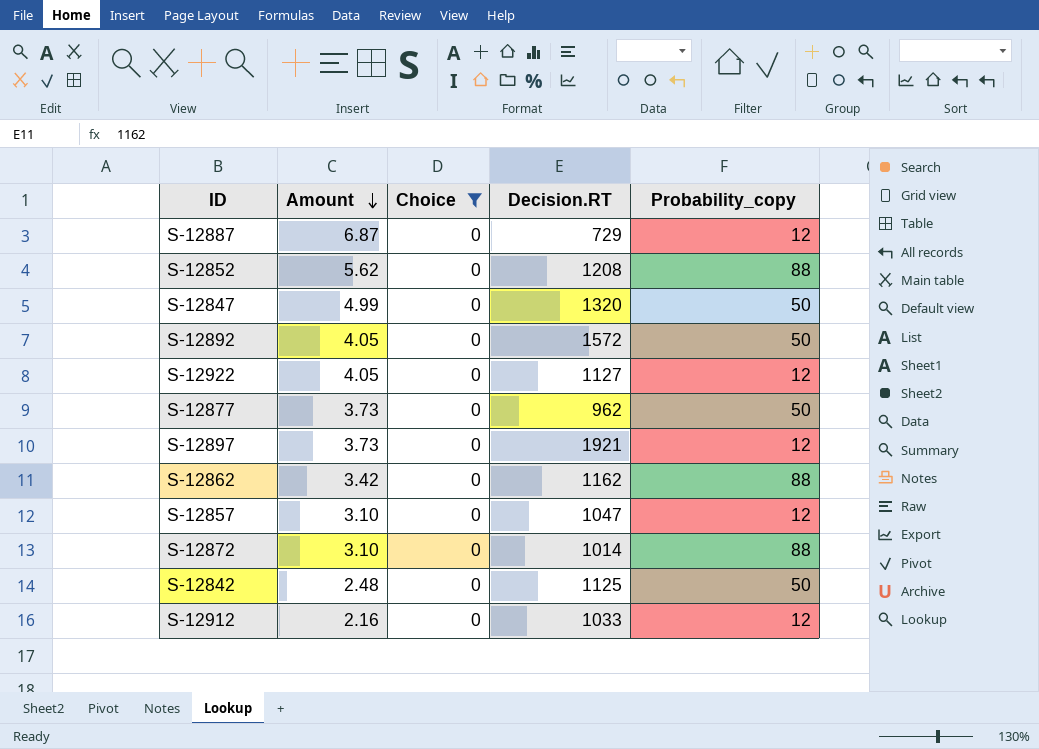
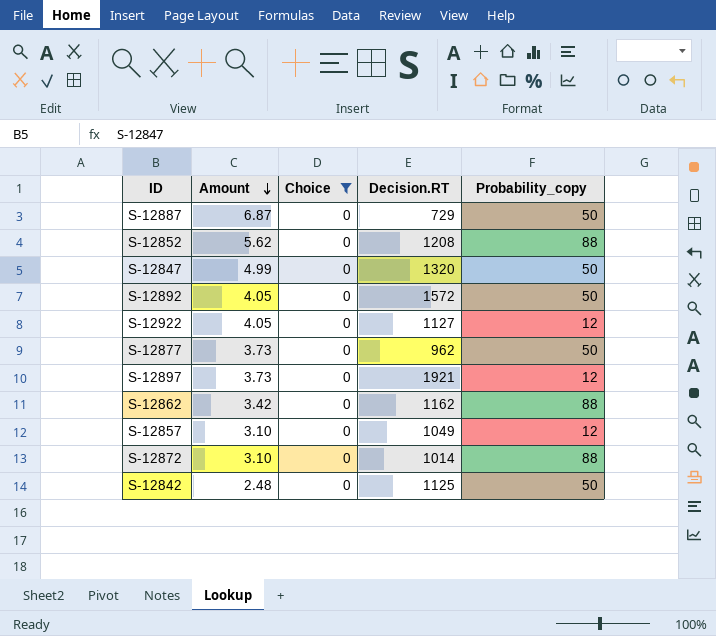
row S-12912: 2.16 | 0 | 1033 | 12 -> none
S-12887 | Probability_copy: 12 -> 50
S-12857 | Decision.RT: 1047 -> 1049

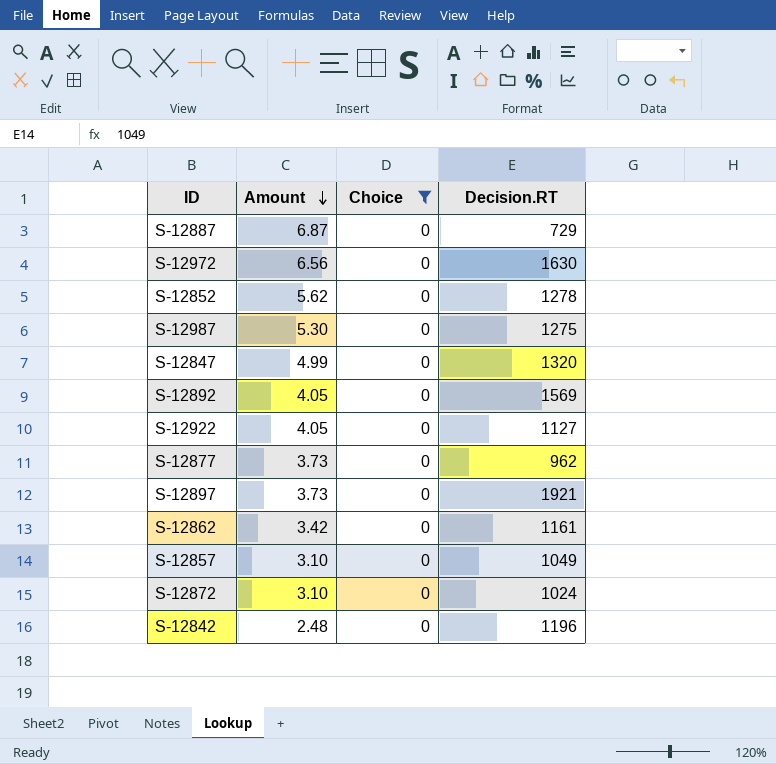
column Probability_copy | position: 5 -> none
row S-12972: none -> 6.56 | 0 | 1630
S-12852 | Decision.RT: 1208 -> 1278
row S-12987: none -> 5.30 | 0 | 1275
S-12892 | Decision.RT: 1572 -> 1569
S-12862 | Decision.RT: 1162 -> 1161
S-12872 | Decision.RT: 1014 -> 1024
S-12842 | Decision.RT: 1125 -> 1196

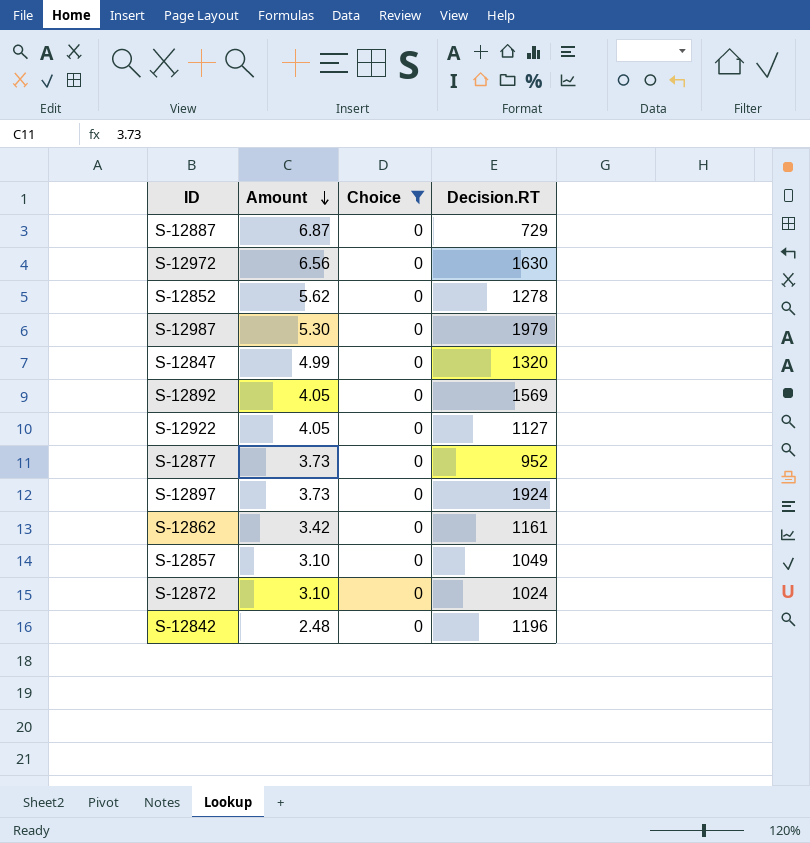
S-12987 | Decision.RT: 1275 -> 1979
S-12877 | Decision.RT: 962 -> 952
S-12897 | Decision.RT: 1921 -> 1924

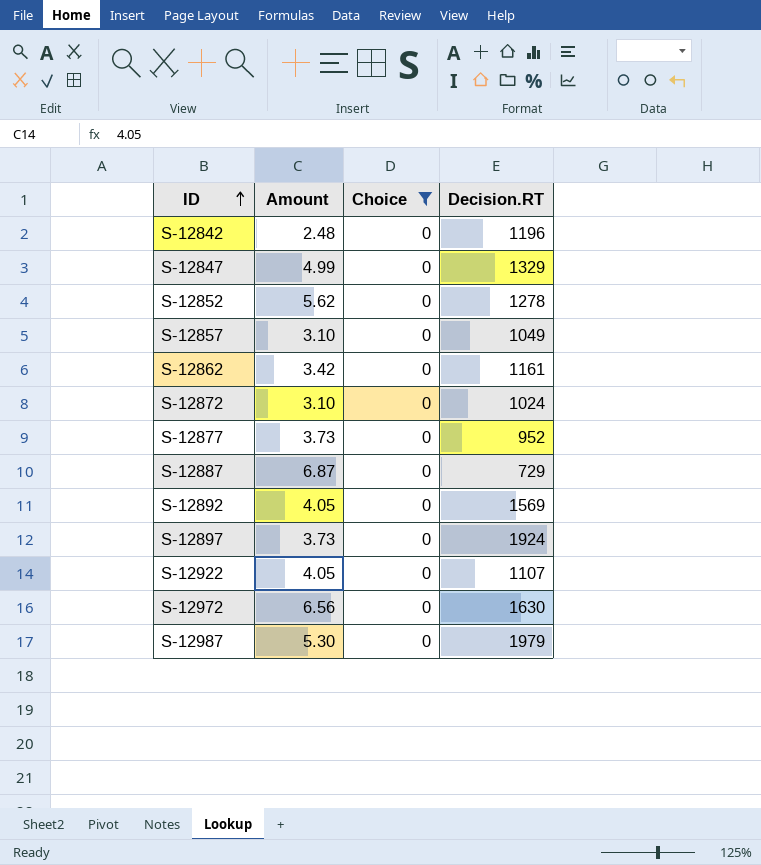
row order: Amount descending -> ID ascending
S-12847 | Decision.RT: 1320 -> 1329
S-12922 | Decision.RT: 1127 -> 1107

